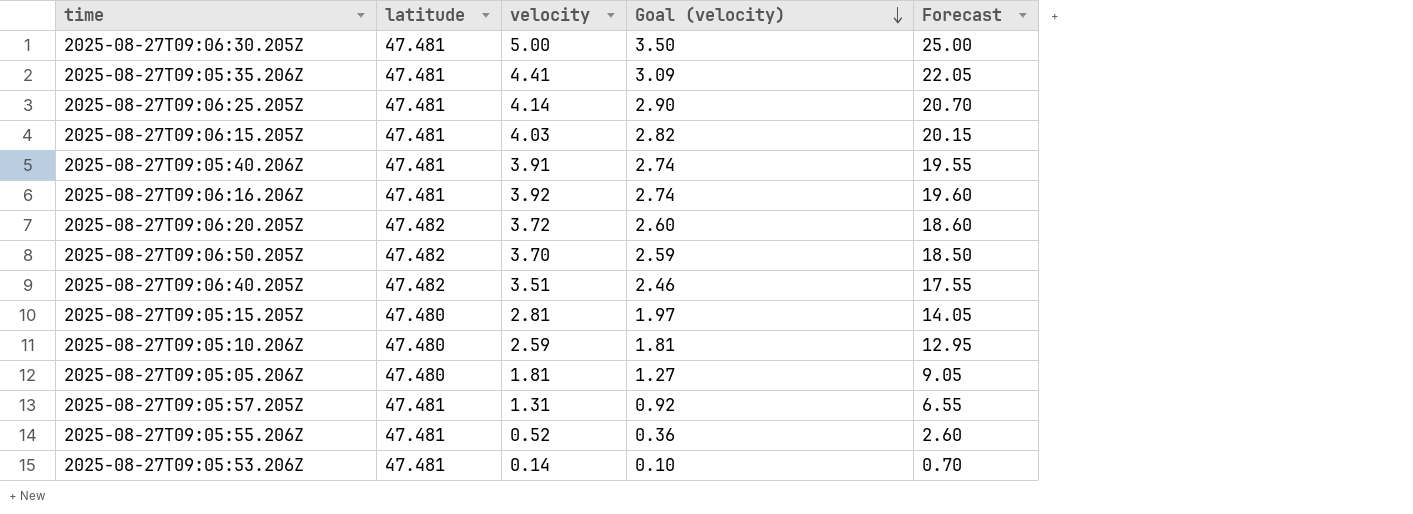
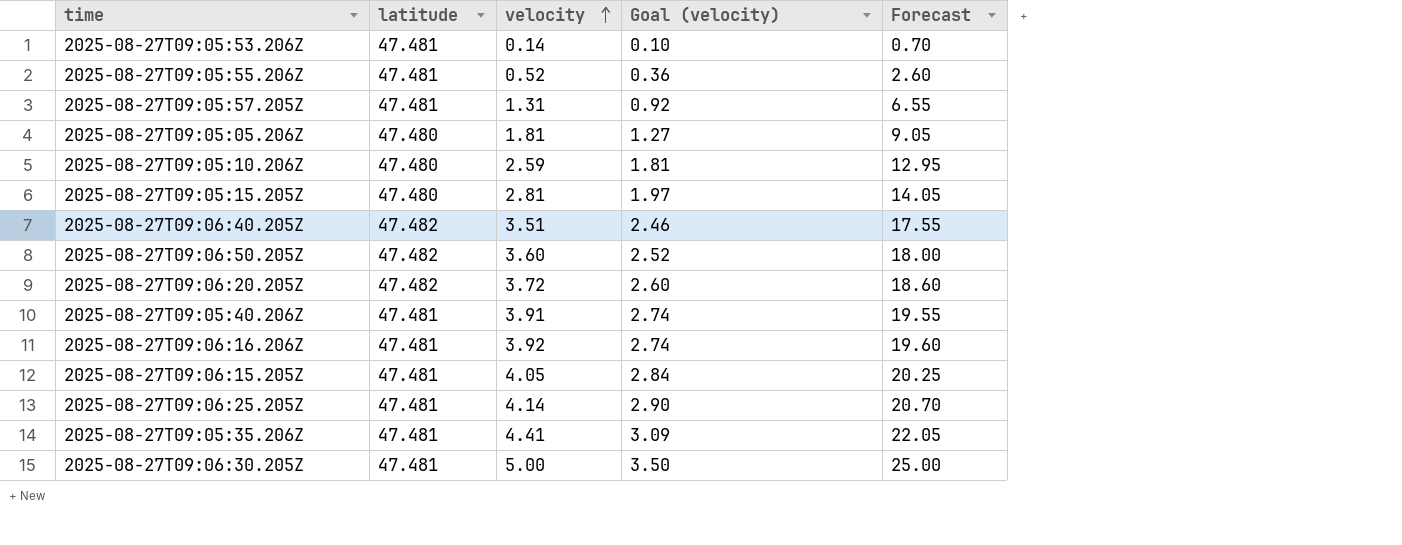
row order: Goal (velocity) descending -> velocity ascending
2025-08-27T09:06:50.205Z | velocity: 3.70 -> 3.60
2025-08-27T09:06:50.205Z | Goal (velocity): 2.59 -> 2.52
2025-08-27T09:06:50.205Z | Forecast: 18.50 -> 18.00
2025-08-27T09:06:15.205Z | velocity: 4.03 -> 4.05
2025-08-27T09:06:15.205Z | Goal (velocity): 2.82 -> 2.84
2025-08-27T09:06:15.205Z | Forecast: 20.15 -> 20.25

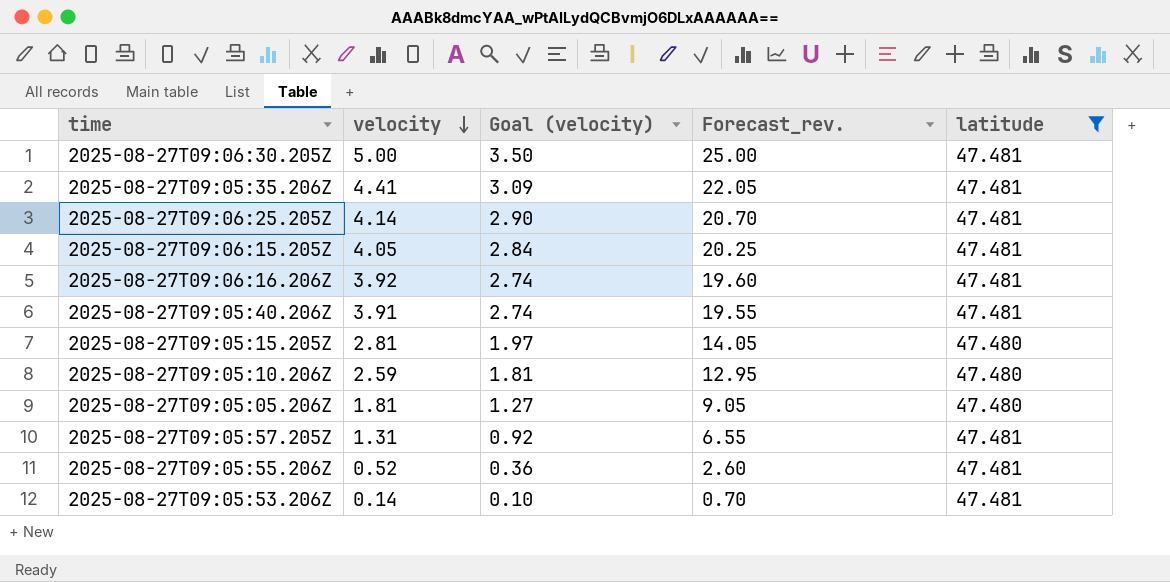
filter: none -> latitude != 47.482
row order: velocity ascending -> velocity descending
column name: Forecast -> Forecast_rev.
column latitude | position: 2 -> 5

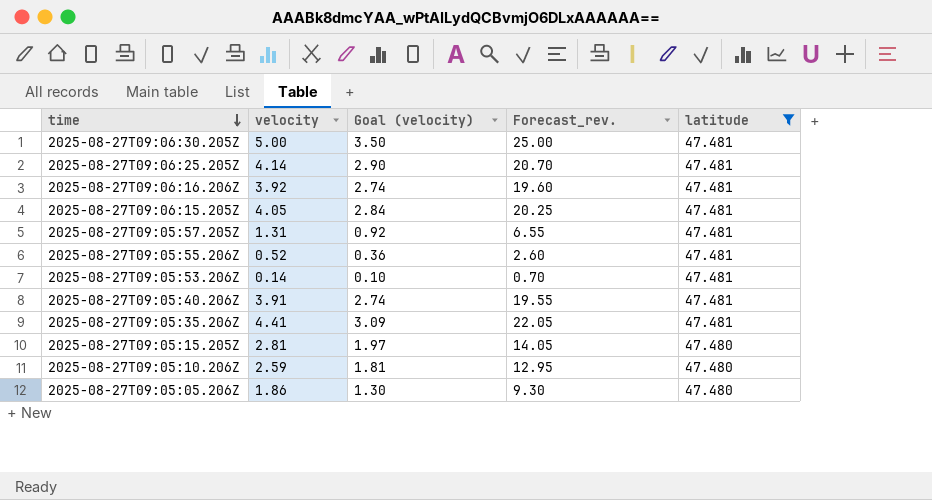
row order: velocity descending -> time descending
2025-08-27T09:05:05.206Z | velocity: 1.81 -> 1.86
2025-08-27T09:05:05.206Z | Goal (velocity): 1.27 -> 1.30
2025-08-27T09:05:05.206Z | Forecast_rev.: 9.05 -> 9.30

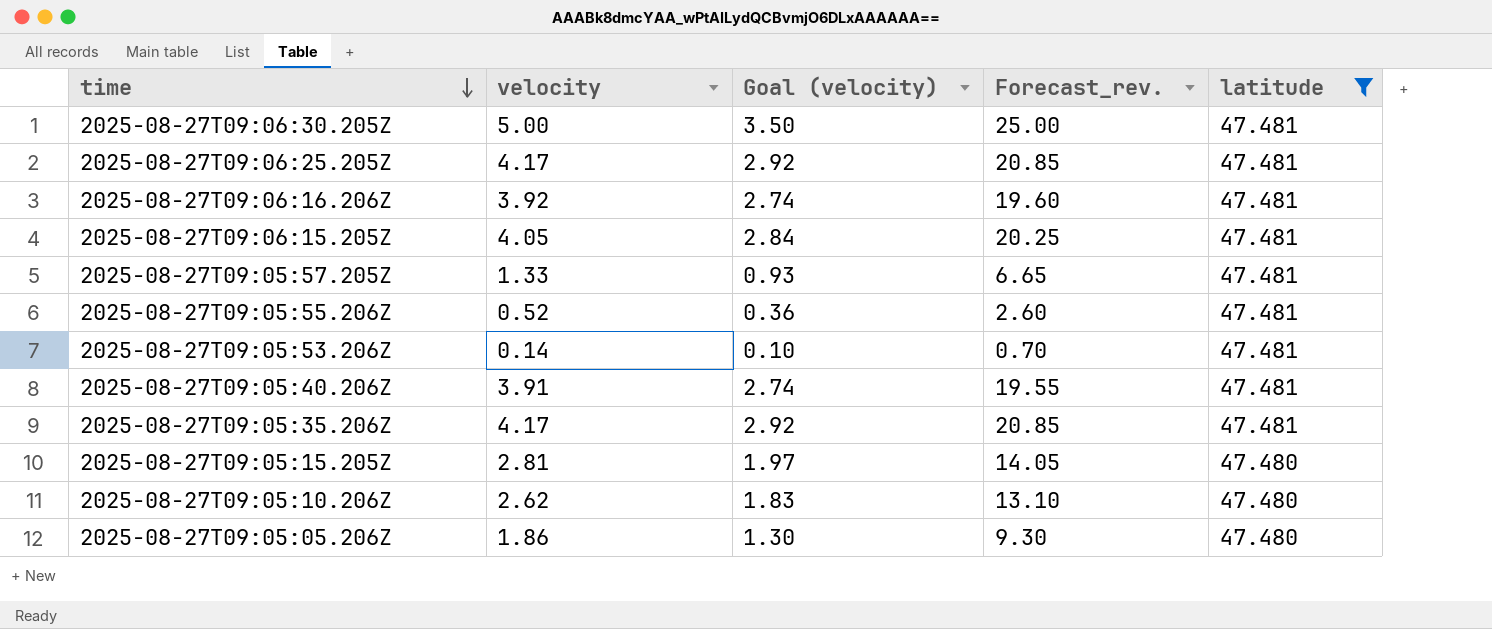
2025-08-27T09:06:25.205Z | velocity: 4.14 -> 4.17
2025-08-27T09:06:25.205Z | Goal (velocity): 2.90 -> 2.92
2025-08-27T09:06:25.205Z | Forecast_rev.: 20.70 -> 20.85
2025-08-27T09:05:57.205Z | velocity: 1.31 -> 1.33
2025-08-27T09:05:57.205Z | Goal (velocity): 0.92 -> 0.93
2025-08-27T09:05:57.205Z | Forecast_rev.: 6.55 -> 6.65
2025-08-27T09:05:35.206Z | velocity: 4.41 -> 4.17
2025-08-27T09:05:35.206Z | Goal (velocity): 3.09 -> 2.92
2025-08-27T09:05:35.206Z | Forecast_rev.: 22.05 -> 20.85
2025-08-27T09:05:10.206Z | velocity: 2.59 -> 2.62
2025-08-27T09:05:10.206Z | Goal (velocity): 1.81 -> 1.83
2025-08-27T09:05:10.206Z | Forecast_rev.: 12.95 -> 13.10

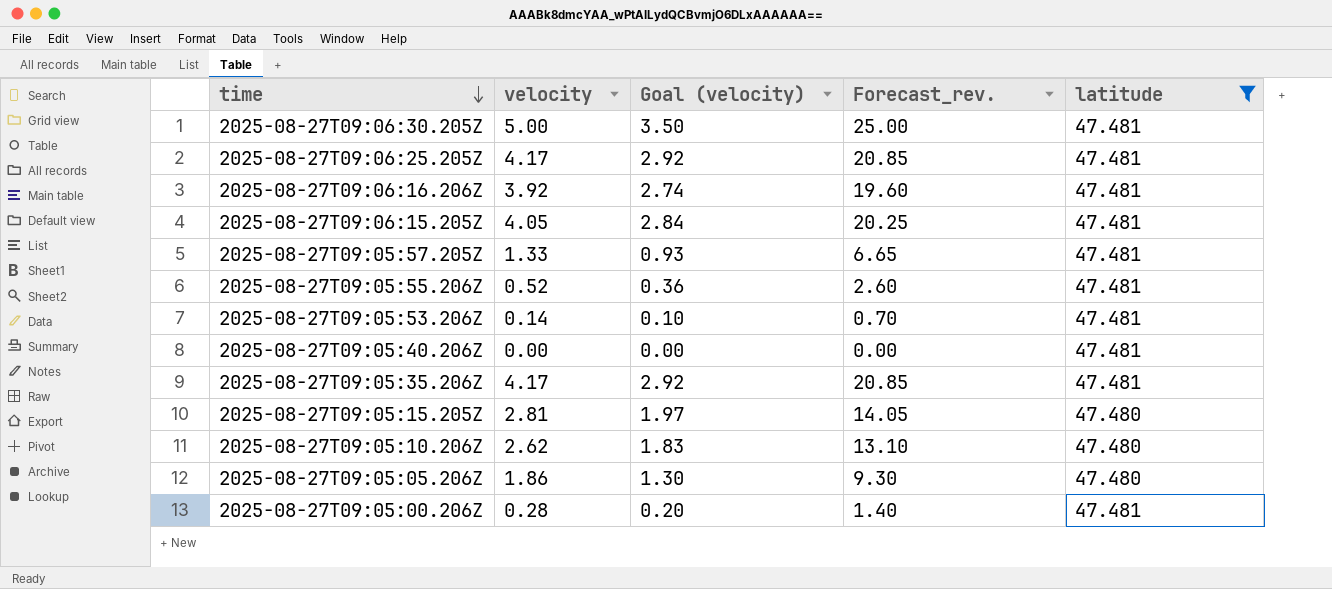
2025-08-27T09:05:40.206Z | velocity: 3.91 -> 0.00
2025-08-27T09:05:40.206Z | Goal (velocity): 2.74 -> 0.00
2025-08-27T09:05:40.206Z | Forecast_rev.: 19.55 -> 0.00
row 2025-08-27T09:05:00.206Z: none -> 0.28 | 0.20 | 1.40 | 47.481

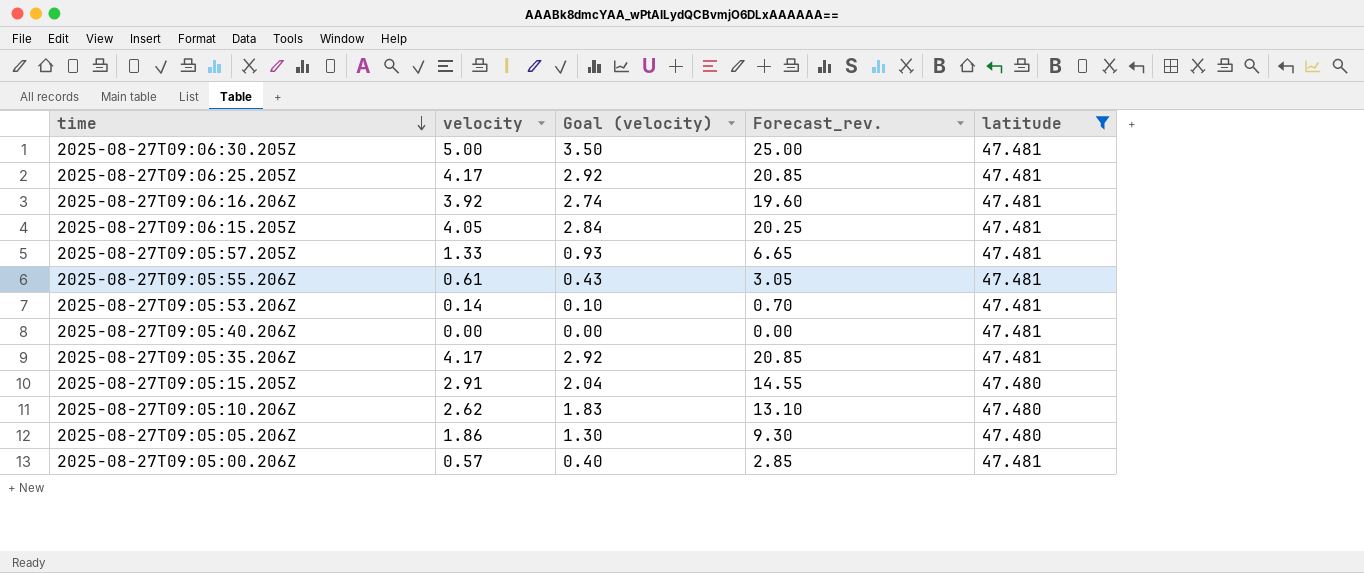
2025-08-27T09:05:55.206Z | velocity: 0.52 -> 0.61
2025-08-27T09:05:55.206Z | Goal (velocity): 0.36 -> 0.43
2025-08-27T09:05:55.206Z | Forecast_rev.: 2.60 -> 3.05
2025-08-27T09:05:15.205Z | velocity: 2.81 -> 2.91
2025-08-27T09:05:15.205Z | Goal (velocity): 1.97 -> 2.04
2025-08-27T09:05:15.205Z | Forecast_rev.: 14.05 -> 14.55
2025-08-27T09:05:00.206Z | velocity: 0.28 -> 0.57
2025-08-27T09:05:00.206Z | Goal (velocity): 0.20 -> 0.40
2025-08-27T09:05:00.206Z | Forecast_rev.: 1.40 -> 2.85

